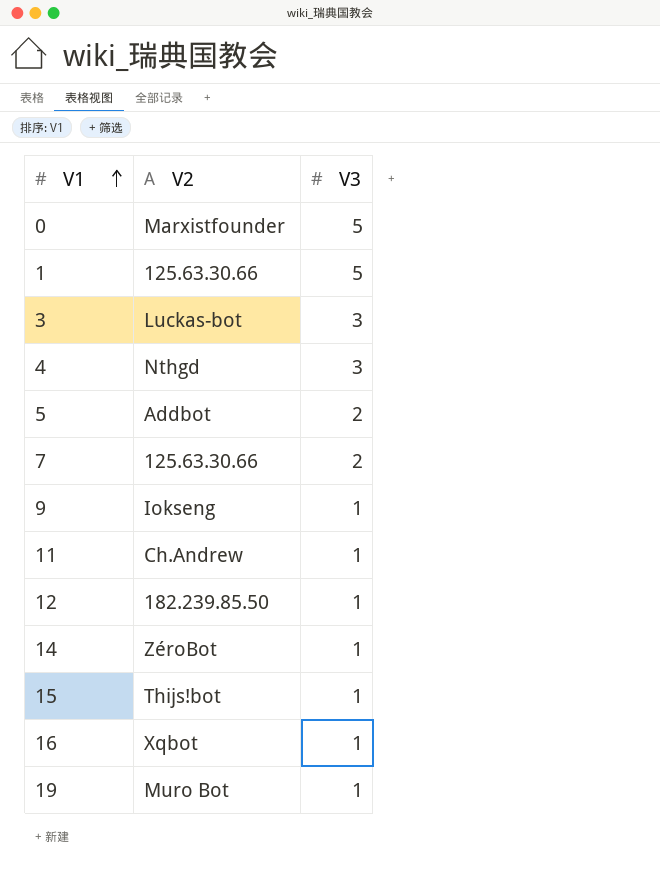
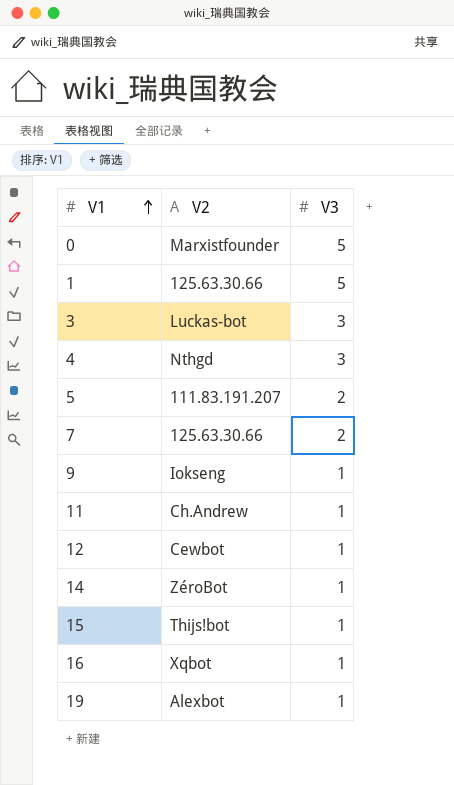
5 | V2: Addbot -> 111.83.191.207
12 | V2: 182.239.85.50 -> Cewbot
19 | V2: Muro Bot -> Alexbot

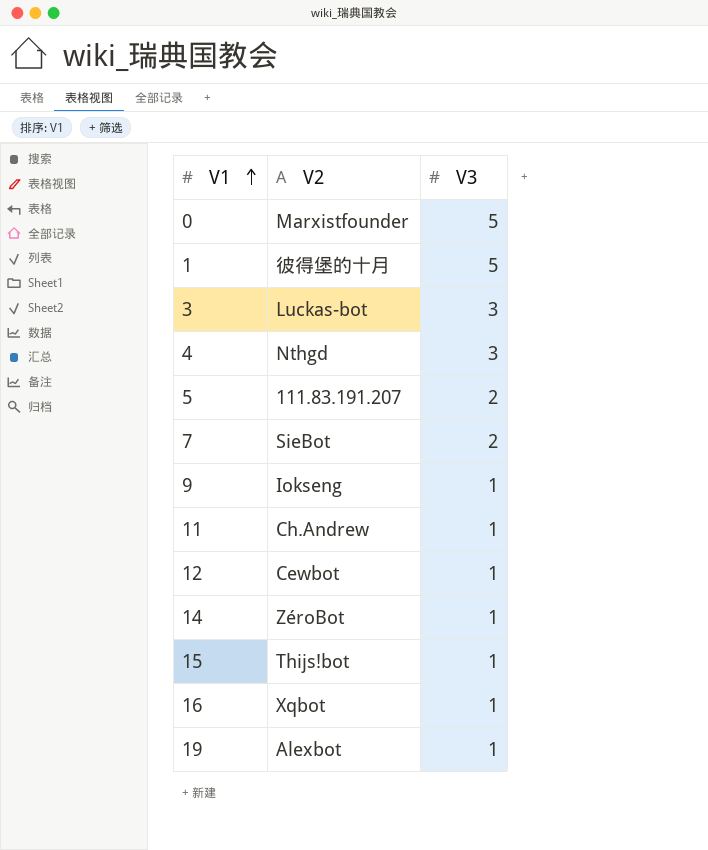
1 | V2: 125.63.30.66 -> 彼得堡的十月
7 | V2: 125.63.30.66 -> SieBot

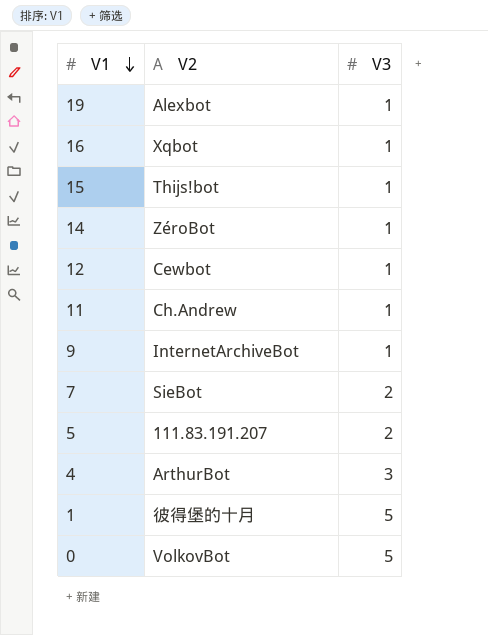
row order: V1 ascending -> V1 descending
row 3: Luckas-bot | 3 -> none
9 | V2: Iokseng -> InternetArchiveBot
4 | V2: Nthgd -> ArthurBot
0 | V2: Marxistfounder -> VolkovBot

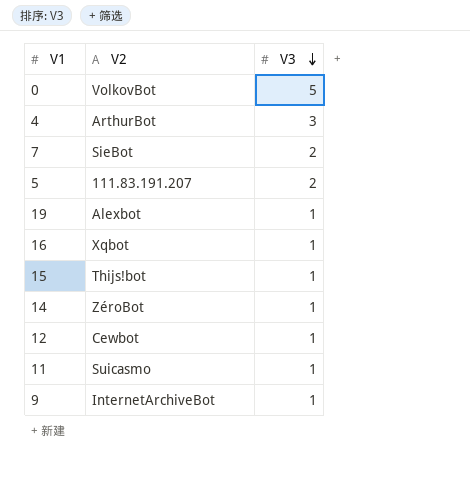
row order: V1 descending -> V3 descending
row 1: 彼得堡的十月 | 5 -> none
11 | V2: Ch.Andrew -> Suicasmo

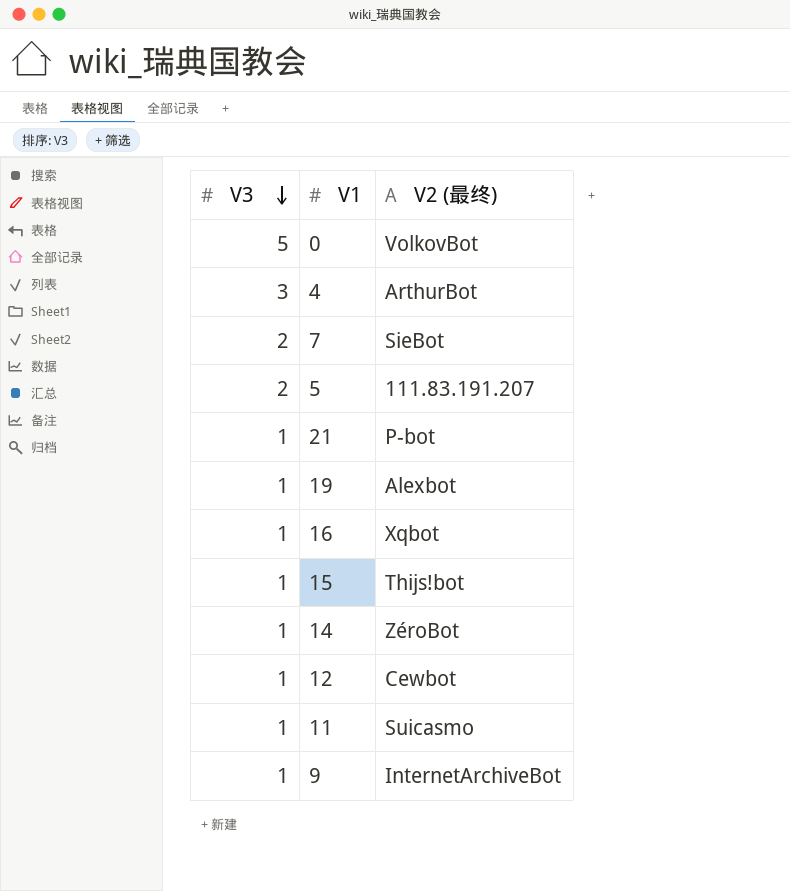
column V3 | position: 3 -> 1
column name: V2 -> V2 (最终)
row 21: none -> 1 | P-bot

